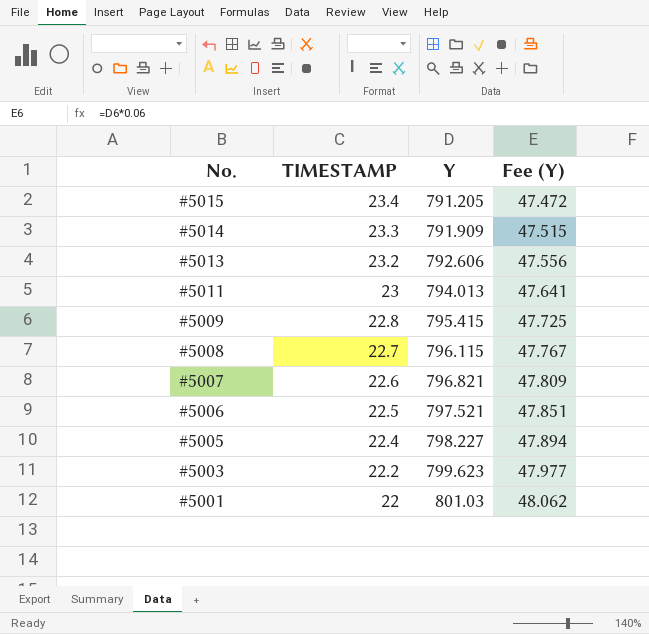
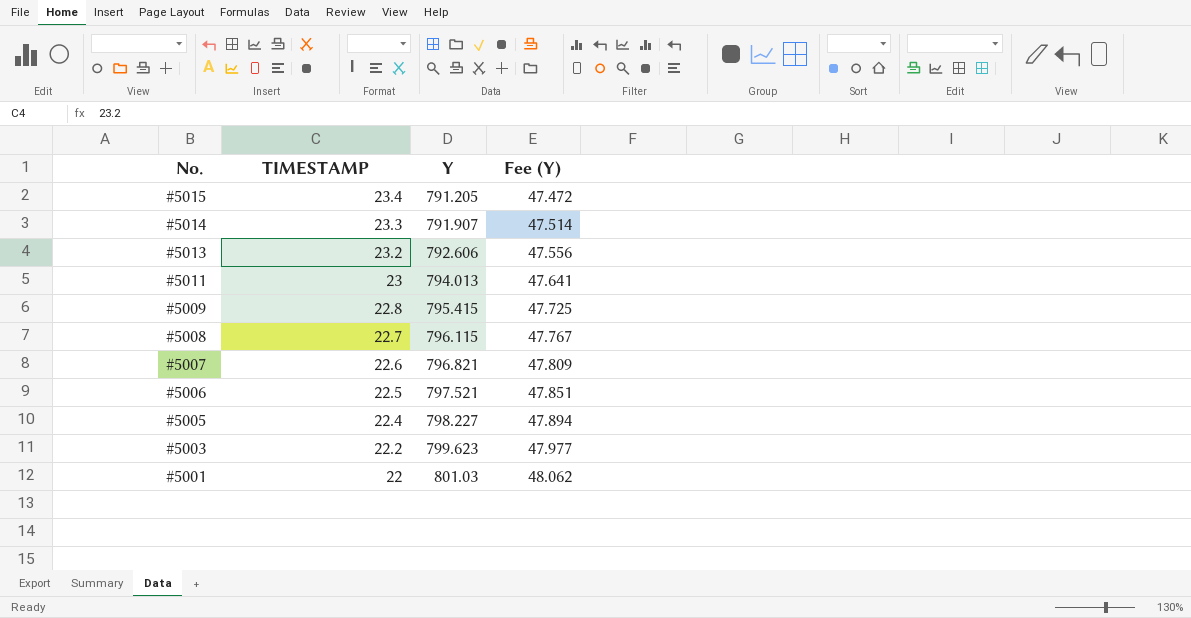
#5014 | Y: 791.909 -> 791.907
#5014 | Fee (Y): 47.515 -> 47.514

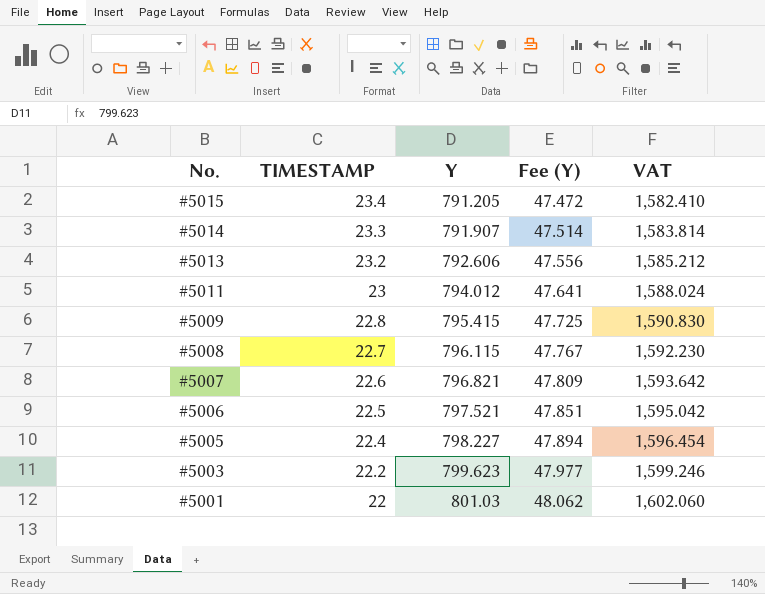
column VAT | formula: none -> [Y] * 2
#5011 | Y: 794.013 -> 794.012

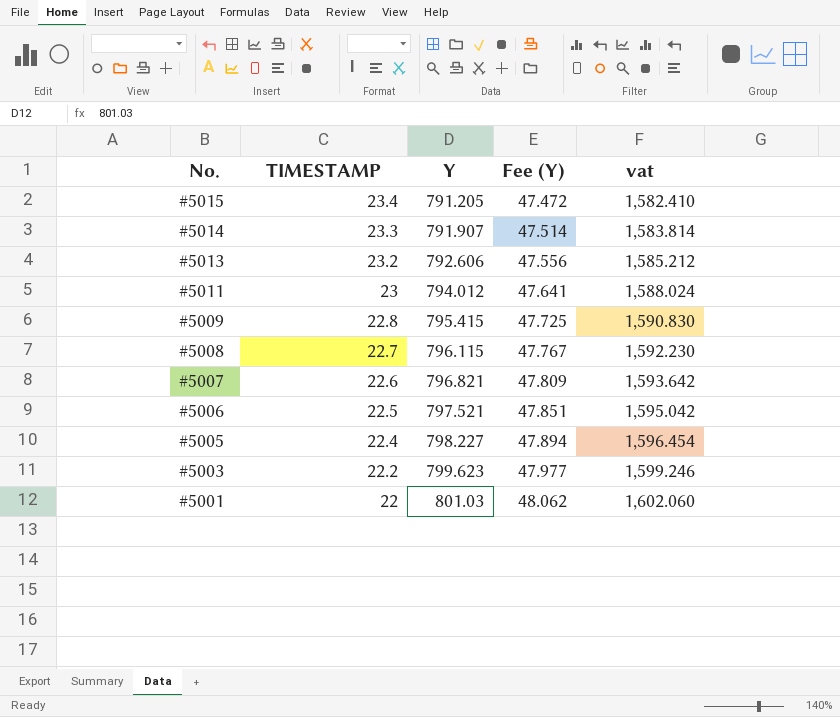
column name: VAT -> vat

